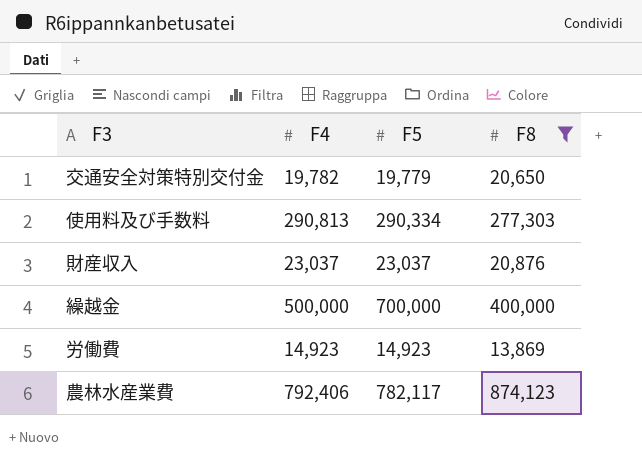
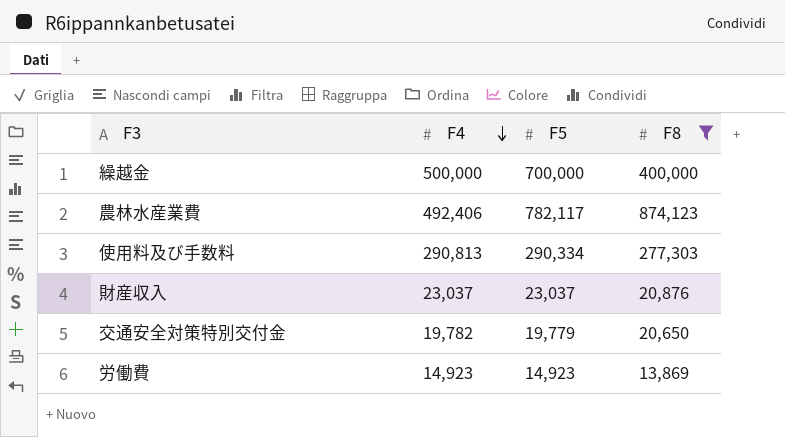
row order: none -> F4 descending
農林水産業費 | F4: 792,406 -> 492,406

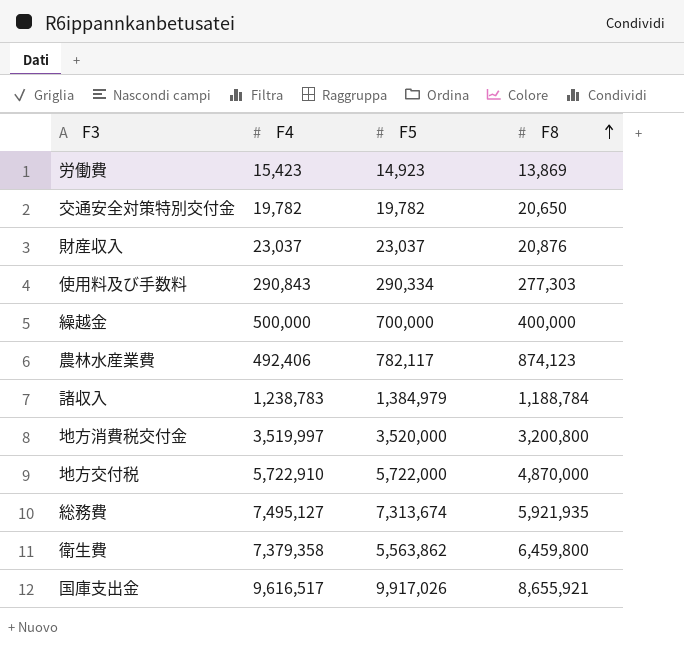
filter: F8 <= 874,123 -> none
row order: F4 descending -> F8 ascending
労働費 | F4: 14,923 -> 15,423
交通安全対策特別交付金 | F5: 19,779 -> 19,782
使用料及び手数料 | F4: 290,813 -> 290,843

